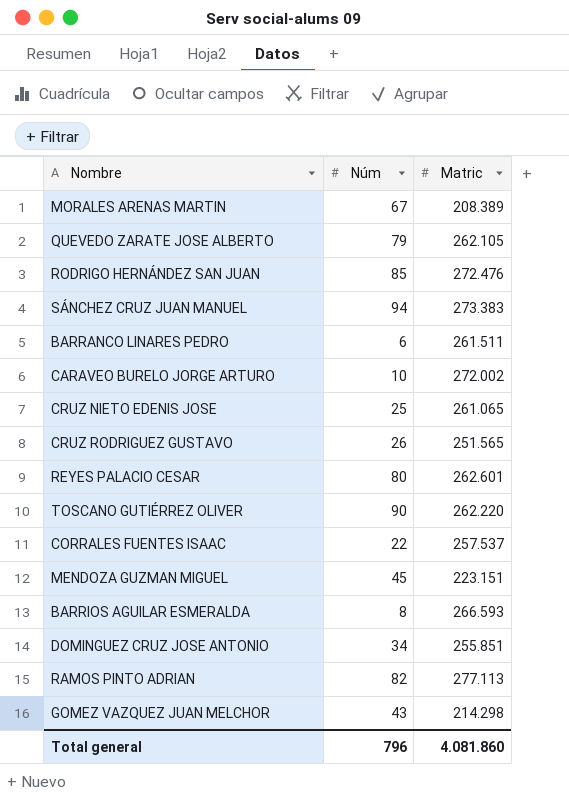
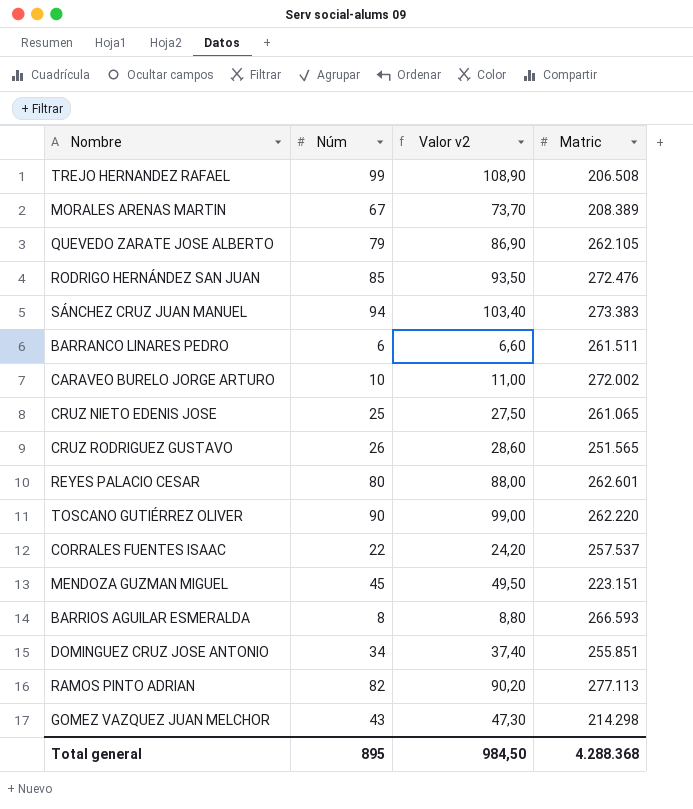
column Valor v2 | formula: none -> [Núm] * 1,1
row TREJO HERNANDEZ RAFAEL: none -> 99 | 108,90 | 206.508
Total general | Núm: 796 -> 895
Total general | Matric: 4.081.860 -> 4.288.368

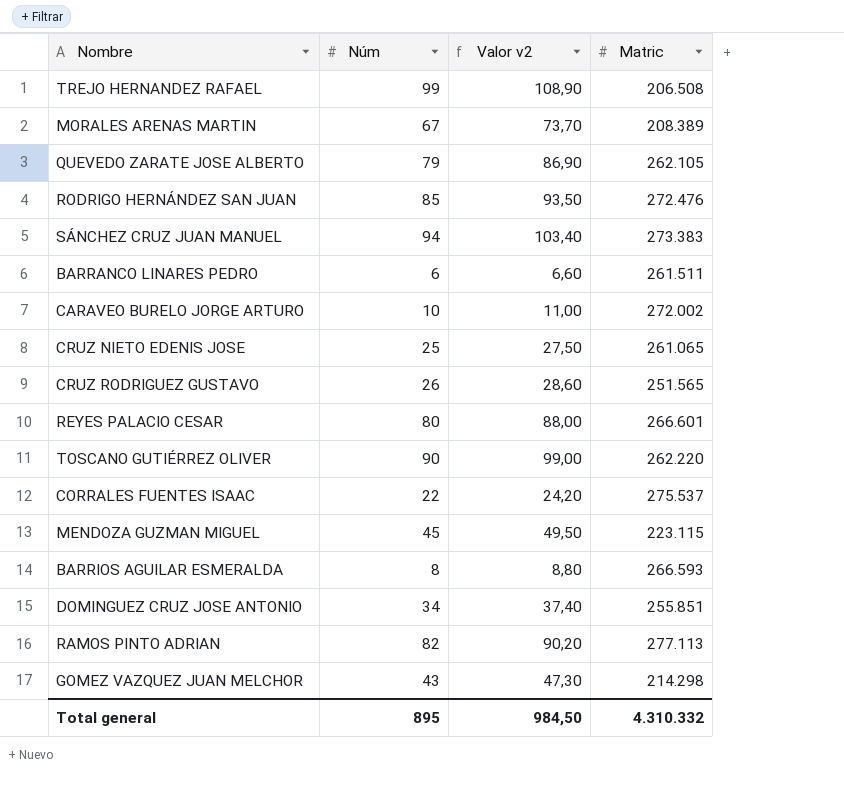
REYES PALACIO CESAR | Matric: 262.601 -> 266.601
CORRALES FUENTES ISAAC | Matric: 257.537 -> 275.537
MENDOZA GUZMAN MIGUEL | Matric: 223.151 -> 223.115
Total general | Matric: 4.288.368 -> 4.310.332

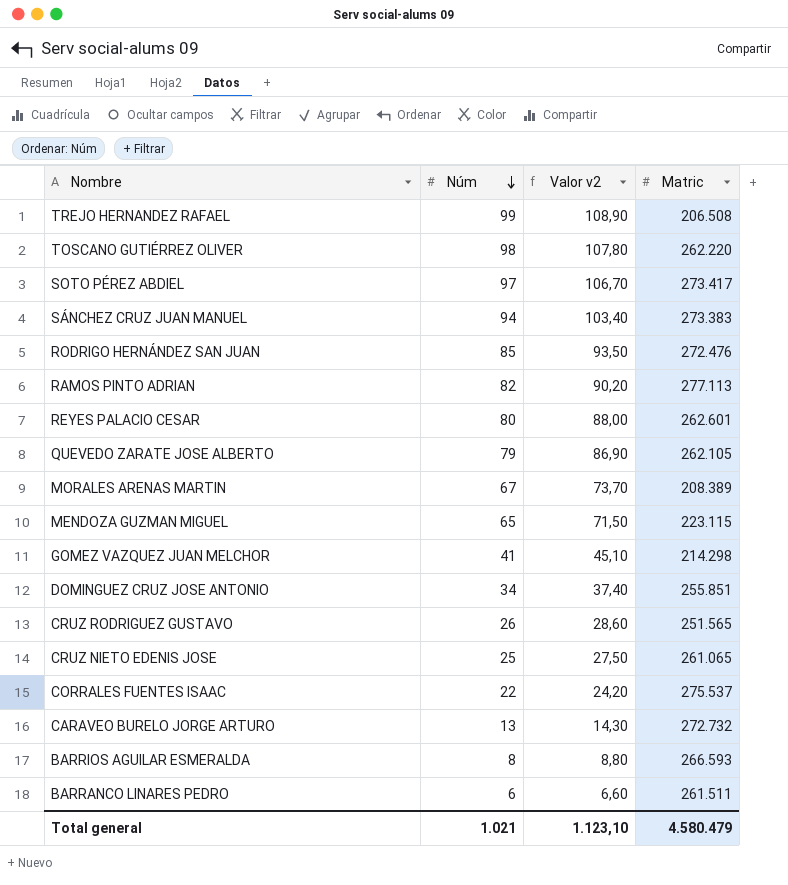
row order: none -> Núm descending
TOSCANO GUTIÉRREZ OLIVER | Núm: 90 -> 98
TOSCANO GUTIÉRREZ OLIVER | Valor v2: 99,00 -> 107,80
row SOTO PÉREZ ABDIEL: none -> 97 | 106,70 | 273.417
REYES PALACIO CESAR | Matric: 266.601 -> 262.601
MENDOZA GUZMAN MIGUEL | Núm: 45 -> 65
MENDOZA GUZMAN MIGUEL | Valor v2: 49,50 -> 71,50
GOMEZ VAZQUEZ JUAN MELCHOR | Núm: 43 -> 41
GOMEZ VAZQUEZ JUAN MELCHOR | Valor v2: 47,30 -> 45,10
CARAVEO BURELO JORGE ARTURO | Núm: 10 -> 13
CARAVEO BURELO JORGE ARTURO | Valor v2: 11,00 -> 14,30
CARAVEO BURELO JORGE ARTURO | Matric: 272.002 -> 272.732
Total general | Núm: 895 -> 1.021
Total general | Valor v2: 984,50 -> 1.123,10
Total general | Matric: 4.310.332 -> 4.580.479

